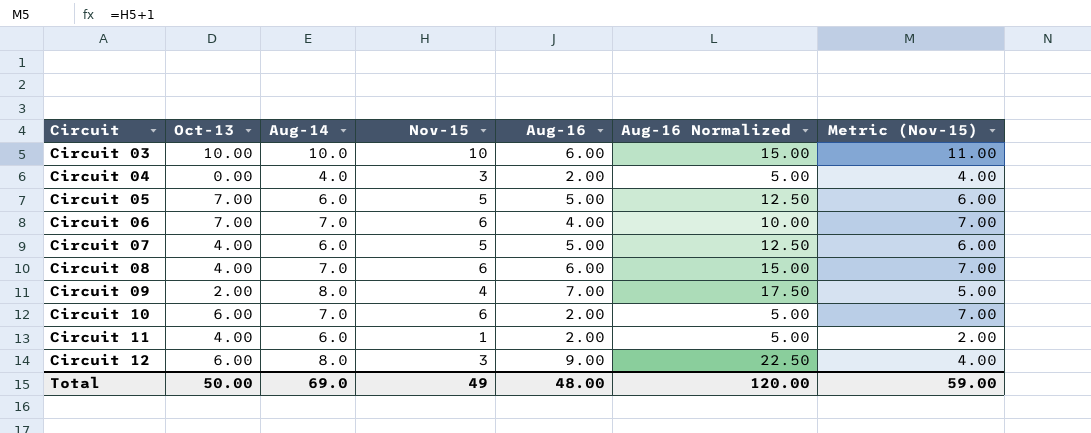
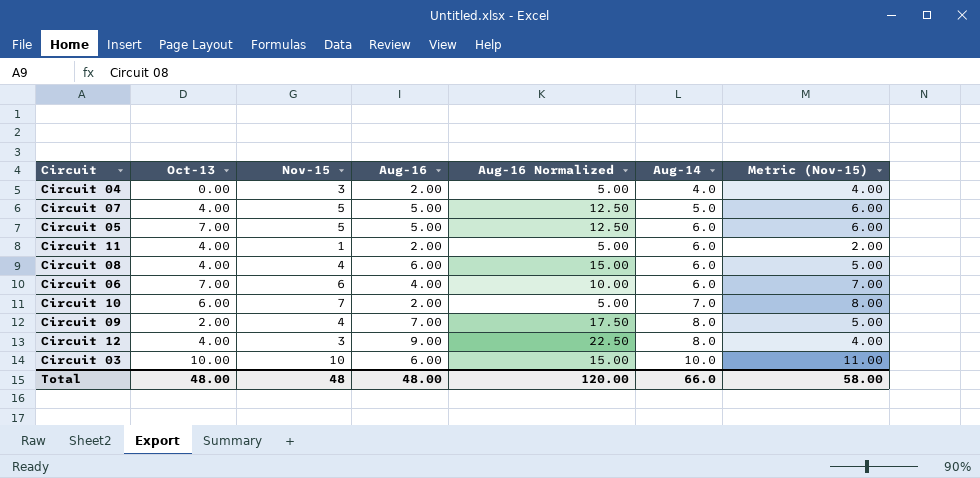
row order: Circuit ascending -> Aug-14 ascending
column Aug-14 | position: 3 -> 6
Circuit 07 | Aug-14: 6.0 -> 5.0
Circuit 08 | Nov-15: 6 -> 4
Circuit 08 | Aug-14: 7.0 -> 6.0
Circuit 08 | Metric (Nov-15): 7.00 -> 5.00
Circuit 06 | Aug-14: 7.0 -> 6.0
Circuit 10 | Nov-15: 6 -> 7
Circuit 10 | Metric (Nov-15): 7.00 -> 8.00
Circuit 12 | Oct-13: 6.00 -> 4.00
Total | Oct-13: 50.00 -> 48.00
Total | Nov-15: 49 -> 48
Total | Aug-14: 69.0 -> 66.0
Total | Metric (Nov-15): 59.00 -> 58.00

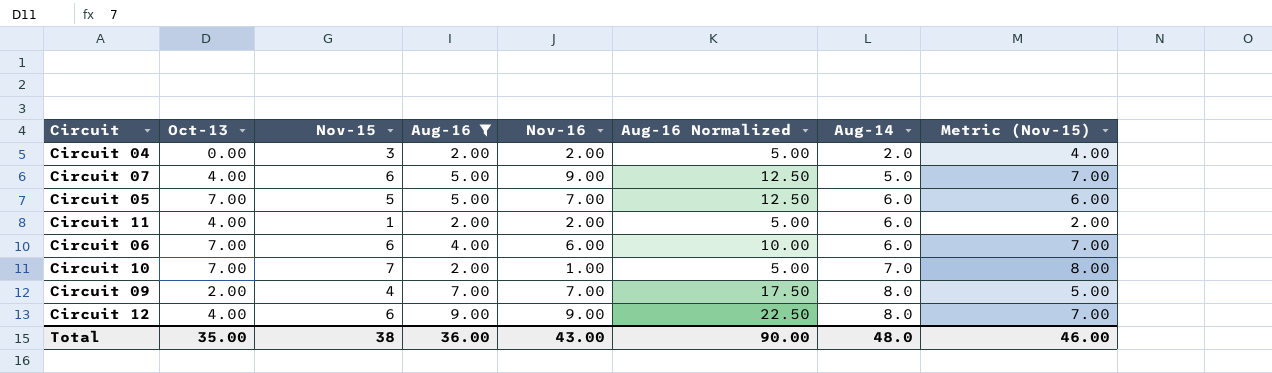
filter: none -> Aug-16 != 6.00
column Nov-16 | position: none -> 5
Circuit 04 | Aug-14: 4.0 -> 2.0
Circuit 07 | Nov-15: 5 -> 6
Circuit 07 | Metric (Nov-15): 6.00 -> 7.00
Circuit 10 | Oct-13: 6.00 -> 7.00
Circuit 12 | Nov-15: 3 -> 6
Circuit 12 | Metric (Nov-15): 4.00 -> 7.00
Total | Oct-13: 48.00 -> 35.00
Total | Nov-15: 48 -> 38
Total | Aug-16: 48.00 -> 36.00
Total | Aug-16 Normalized: 120.00 -> 90.00
Total | Aug-14: 66.0 -> 48.0
Total | Metric (Nov-15): 58.00 -> 46.00

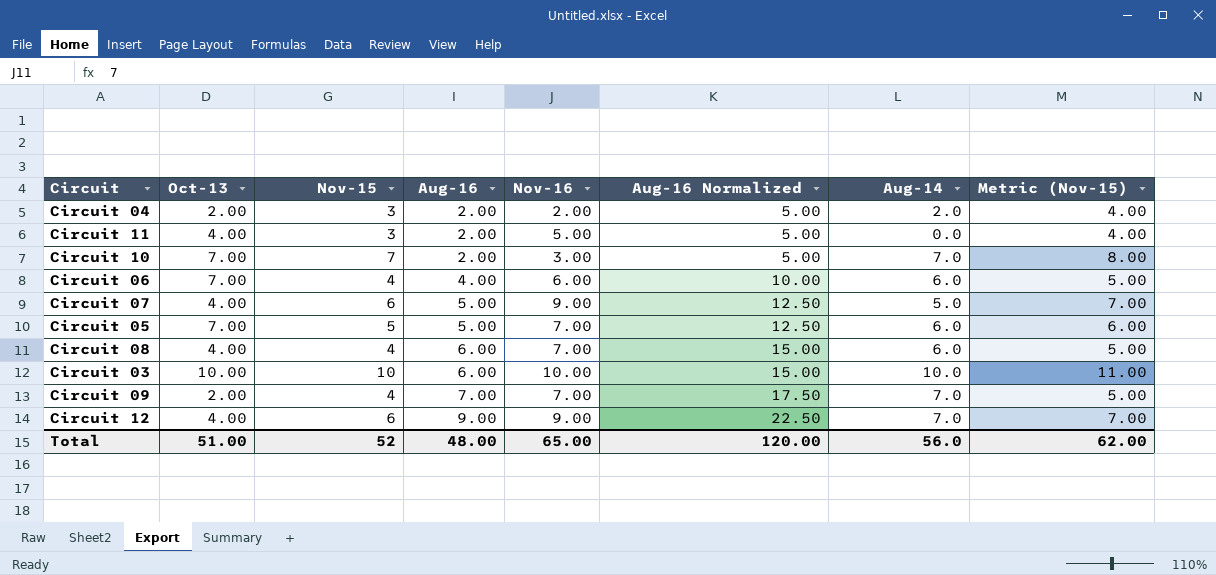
filter: Aug-16 != 6.00 -> none
row order: Aug-14 ascending -> Aug-16 ascending
Circuit 04 | Oct-13: 0.00 -> 2.00
Circuit 11 | Nov-15: 1 -> 3
Circuit 11 | Nov-16: 2.00 -> 5.00
Circuit 11 | Aug-14: 6.0 -> 0.0
Circuit 11 | Metric (Nov-15): 2.00 -> 4.00
Circuit 10 | Nov-16: 1.00 -> 3.00
Circuit 06 | Nov-15: 6 -> 4
Circuit 06 | Metric (Nov-15): 7.00 -> 5.00
Circuit 09 | Aug-14: 8.0 -> 7.0
Circuit 12 | Aug-14: 8.0 -> 7.0
Total | Oct-13: 35.00 -> 51.00
Total | Nov-15: 38 -> 52
Total | Aug-16: 36.00 -> 48.00
Total | Nov-16: 43.00 -> 65.00
Total | Aug-16 Normalized: 90.00 -> 120.00
Total | Aug-14: 48.0 -> 56.0
Total | Metric (Nov-15): 46.00 -> 62.00

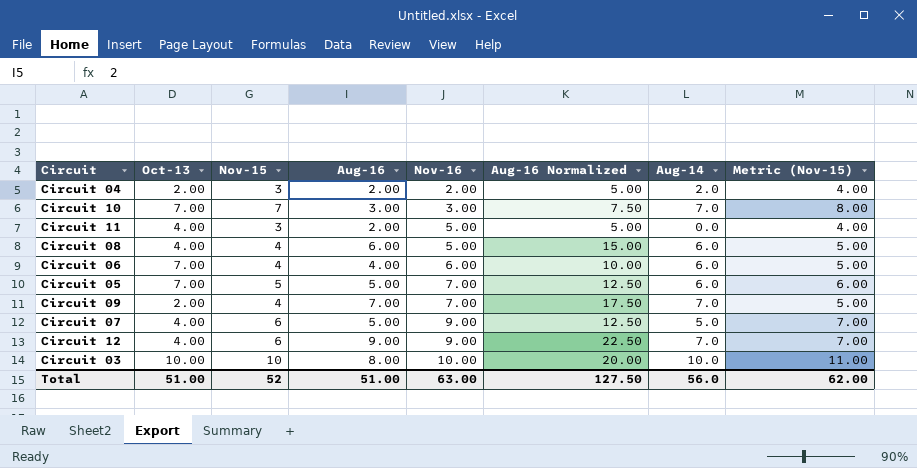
row order: Aug-16 ascending -> Nov-16 ascending
Circuit 10 | Aug-16: 2.00 -> 3.00
Circuit 10 | Aug-16 Normalized: 5.00 -> 7.50
Circuit 08 | Nov-16: 7.00 -> 5.00
Circuit 03 | Aug-16: 6.00 -> 8.00
Circuit 03 | Aug-16 Normalized: 15.00 -> 20.00
Total | Aug-16: 48.00 -> 51.00
Total | Nov-16: 65.00 -> 63.00
Total | Aug-16 Normalized: 120.00 -> 127.50

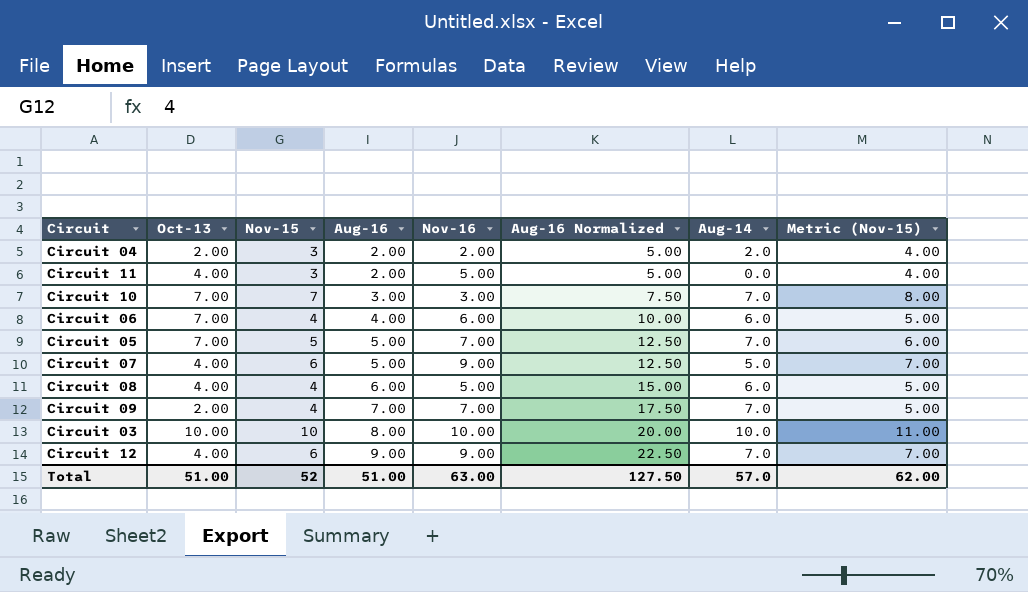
row order: Nov-16 ascending -> Aug-16 ascending
Circuit 05 | Aug-14: 6.0 -> 7.0
Total | Aug-14: 56.0 -> 57.0

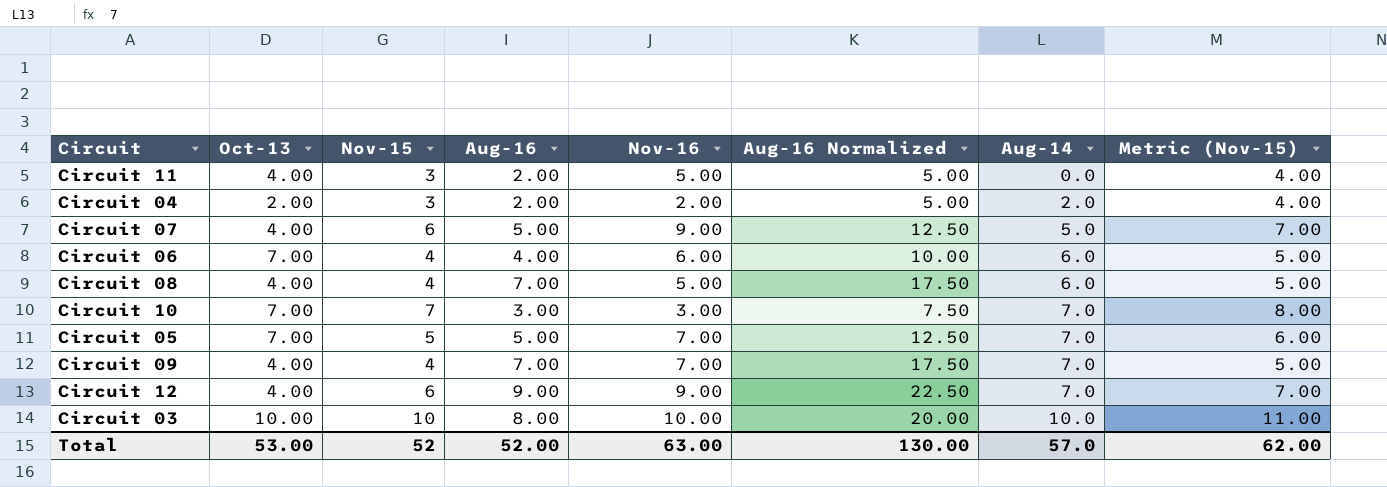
row order: Aug-16 ascending -> Aug-14 ascending
Circuit 08 | Aug-16: 6.00 -> 7.00
Circuit 08 | Aug-16 Normalized: 15.00 -> 17.50
Circuit 09 | Oct-13: 2.00 -> 4.00
Total | Oct-13: 51.00 -> 53.00
Total | Aug-16: 51.00 -> 52.00
Total | Aug-16 Normalized: 127.50 -> 130.00

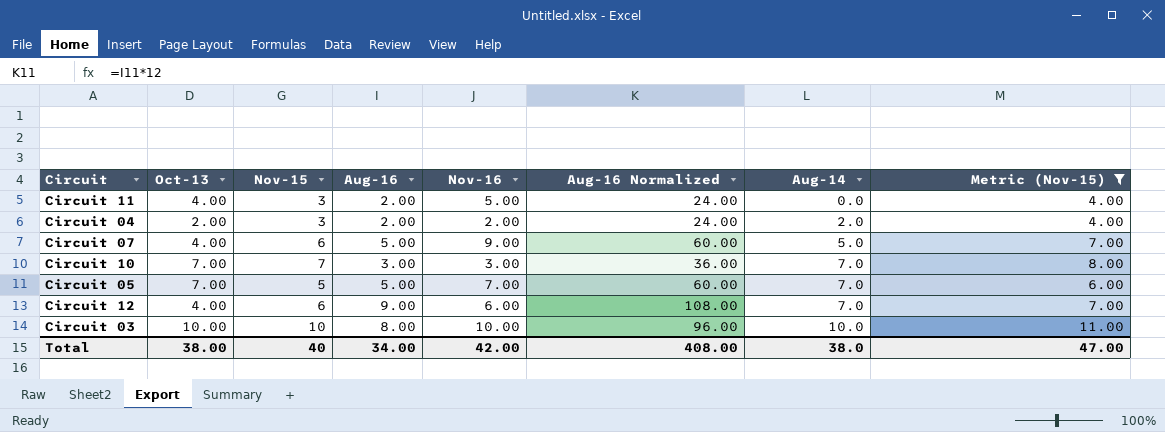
filter: none -> Metric (Nov-15) != 5.00
column Aug-16 Normalized | formula: [Aug-16] * 2.5 -> [Aug-16] * 12
Circuit 12 | Nov-16: 9.00 -> 6.00
Total | Oct-13: 53.00 -> 38.00
Total | Nov-15: 52 -> 40
Total | Aug-16: 52.00 -> 34.00
Total | Nov-16: 63.00 -> 42.00
Total | Aug-16 Normalized: 130.00 -> 408.00
Total | Aug-14: 57.0 -> 38.0
Total | Metric (Nov-15): 62.00 -> 47.00

